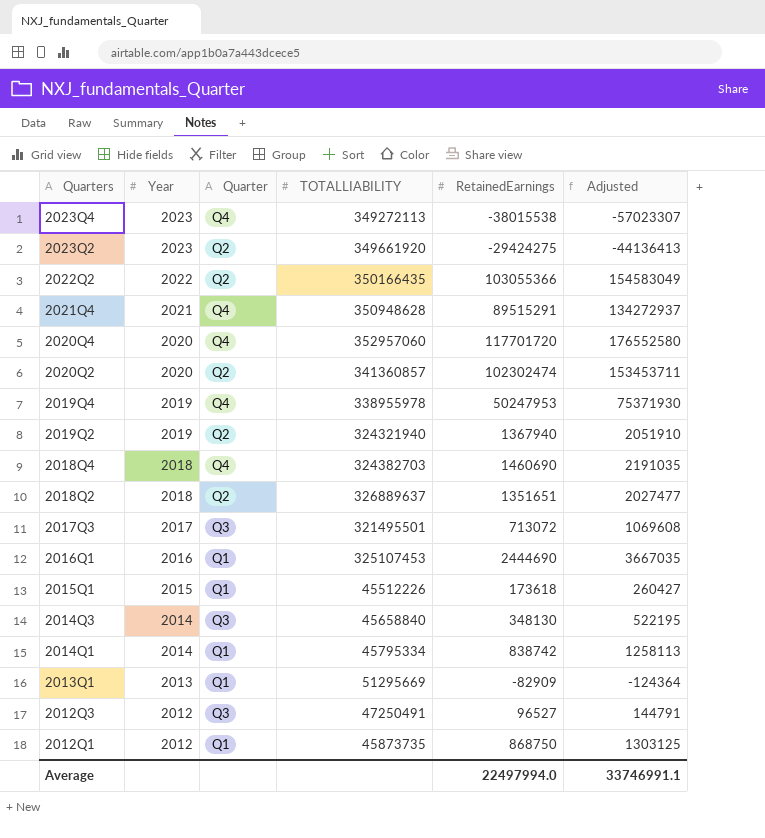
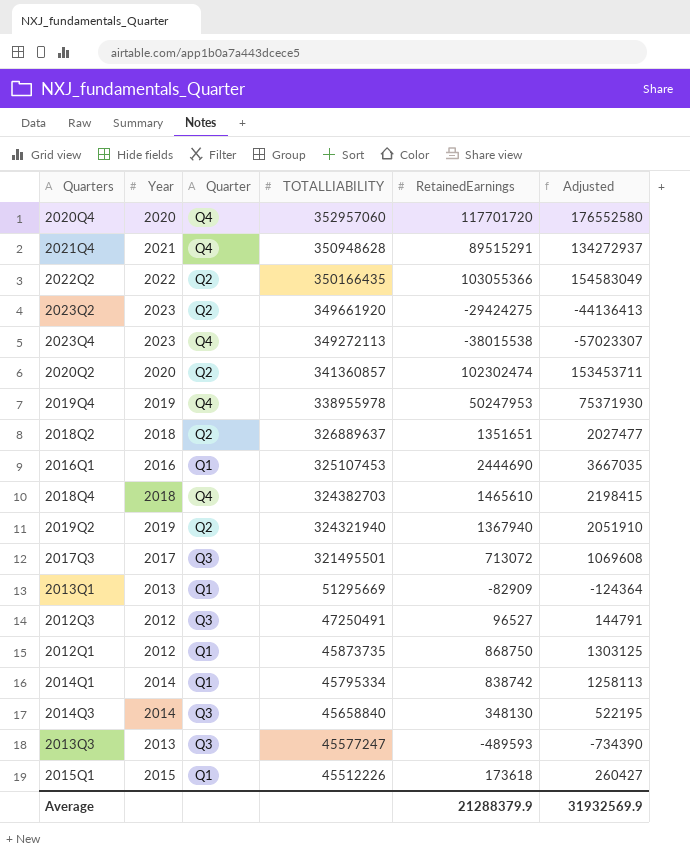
row order: Quarters descending -> TOTALLIABILITY descending
2018Q4 | RetainedEarnings: 1460690 -> 1465610
2018Q4 | Adjusted: 2191035 -> 2198415
row 2013Q3: none -> 2013 | Q3 | 45577247 | -489593 | -734390
Average | RetainedEarnings: 22497994.0 -> 21288379.9
Average | Adjusted: 33746991.1 -> 31932569.9

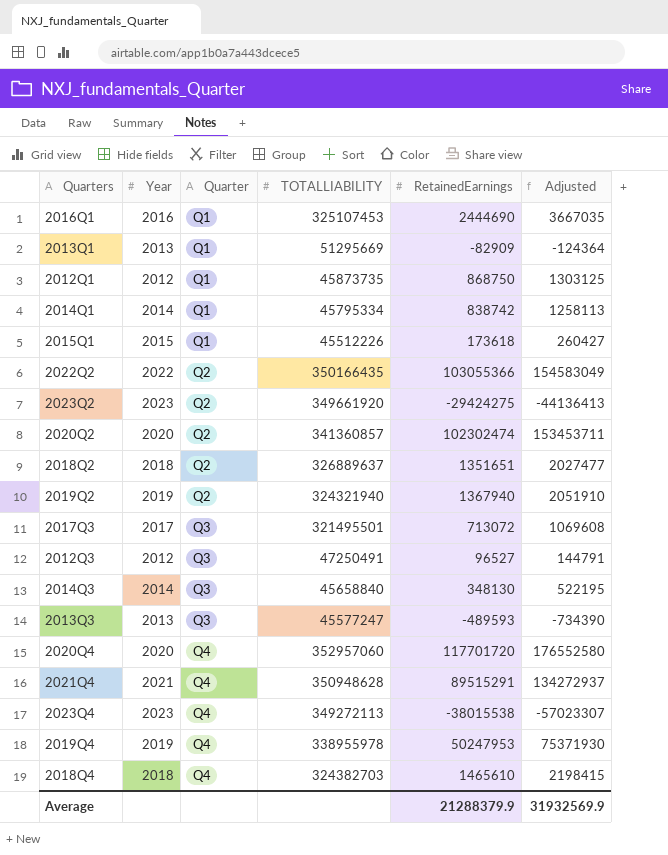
row order: TOTALLIABILITY descending -> Quarter ascending

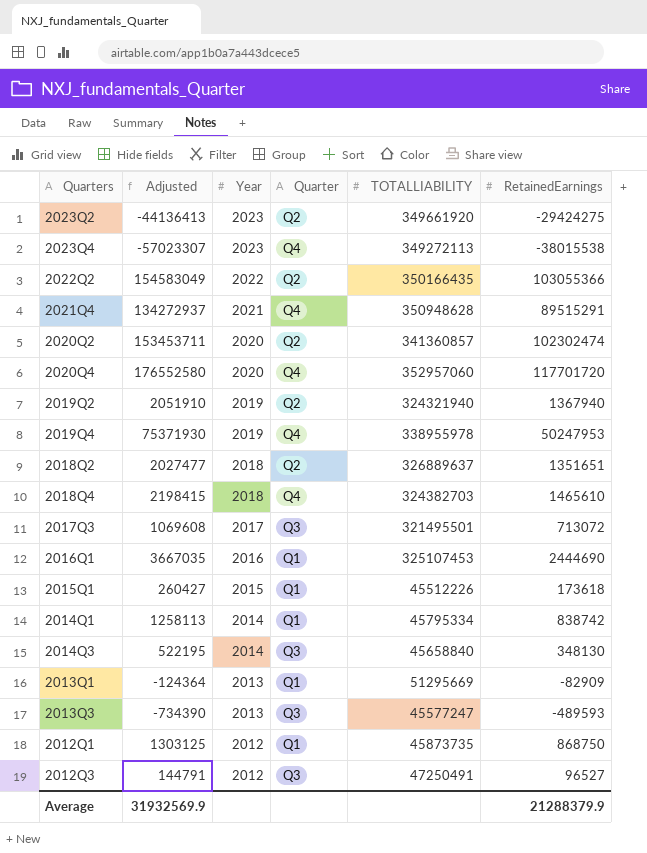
row order: Quarter ascending -> Year descending
column Adjusted | position: 6 -> 2

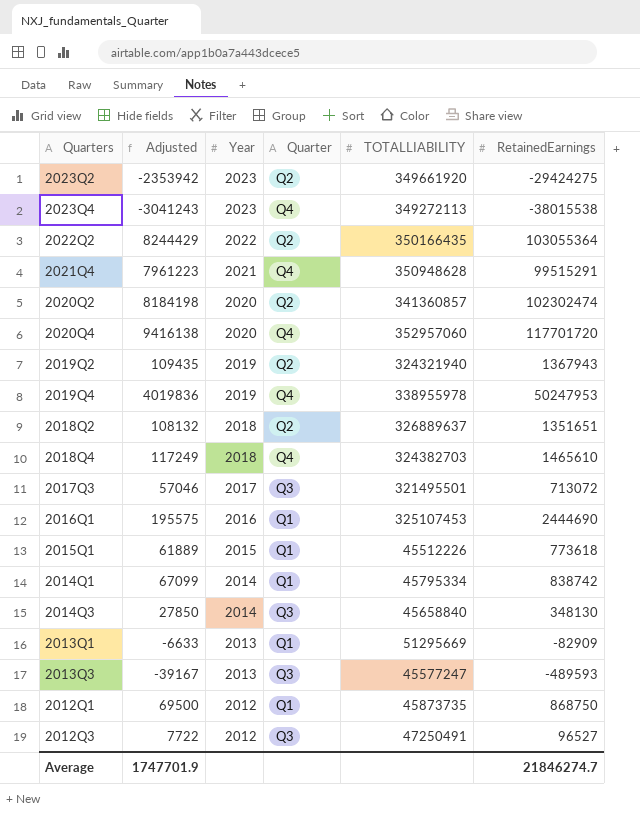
column Adjusted | formula: [RetainedEarnings] * 1.5 -> [RetainedEarnings] * 0.08
2022Q2 | RetainedEarnings: 103055366 -> 103055364
2021Q4 | RetainedEarnings: 89515291 -> 99515291
2019Q2 | RetainedEarnings: 1367940 -> 1367943
2015Q1 | RetainedEarnings: 173618 -> 773618
Average | Adjusted: 31932569.9 -> 1747701.9
Average | RetainedEarnings: 21288379.9 -> 21846274.7

